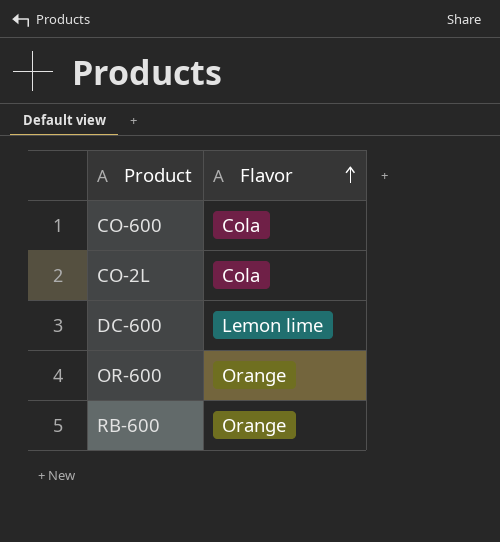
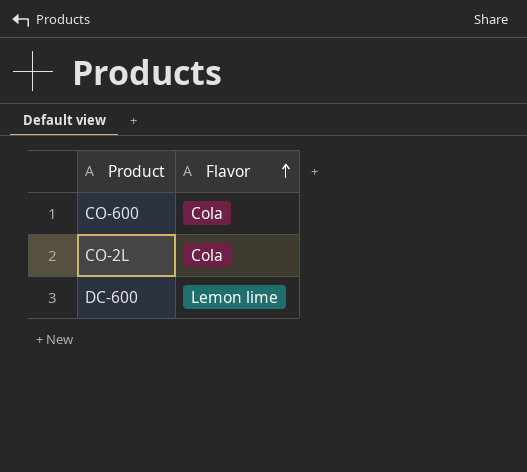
row OR-600: Orange -> none
row RB-600: Orange -> none

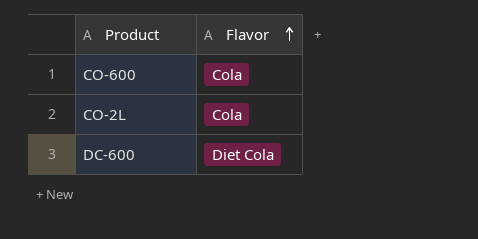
DC-600 | Flavor: Lemon lime -> Diet Cola

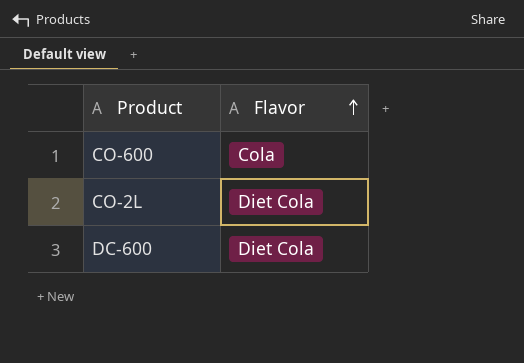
CO-2L | Flavor: Cola -> Diet Cola

